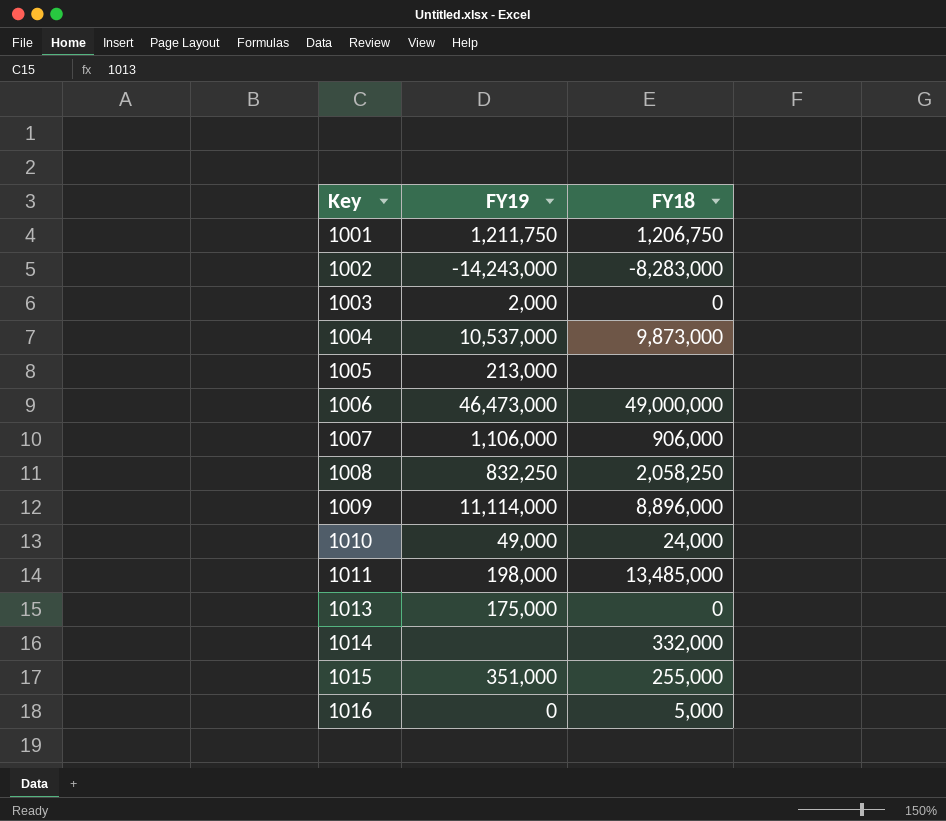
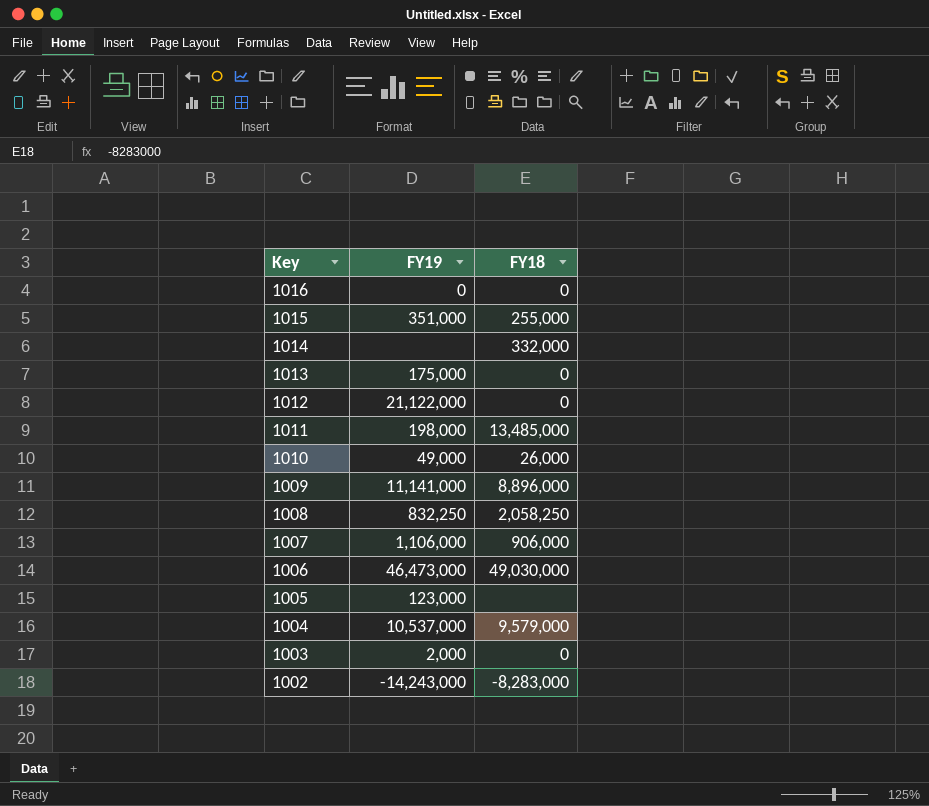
row order: Key ascending -> Key descending
row 1001: 1,211,750 | 1,206,750 -> none
1016 | FY18: 5,000 -> 0
row 1012: none -> 21,122,000 | 0
1010 | FY18: 24,000 -> 26,000
1009 | FY19: 11,114,000 -> 11,141,000
1006 | FY18: 49,000,000 -> 49,030,000
1005 | FY19: 213,000 -> 123,000
1004 | FY18: 9,873,000 -> 9,579,000

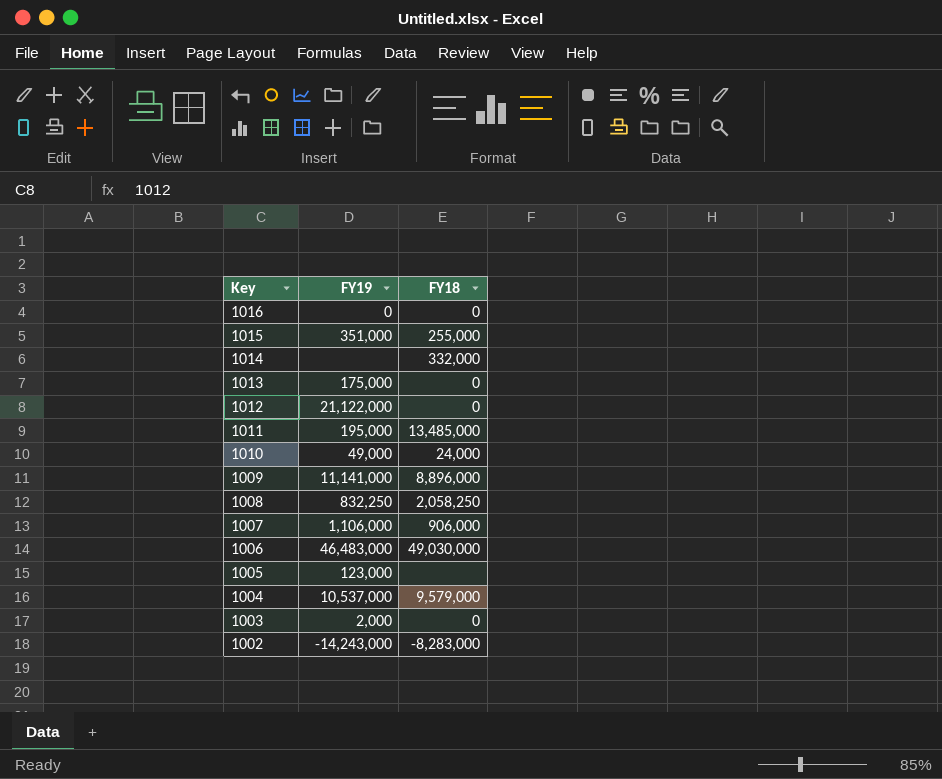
1011 | FY19: 198,000 -> 195,000
1010 | FY18: 26,000 -> 24,000
1006 | FY19: 46,473,000 -> 46,483,000

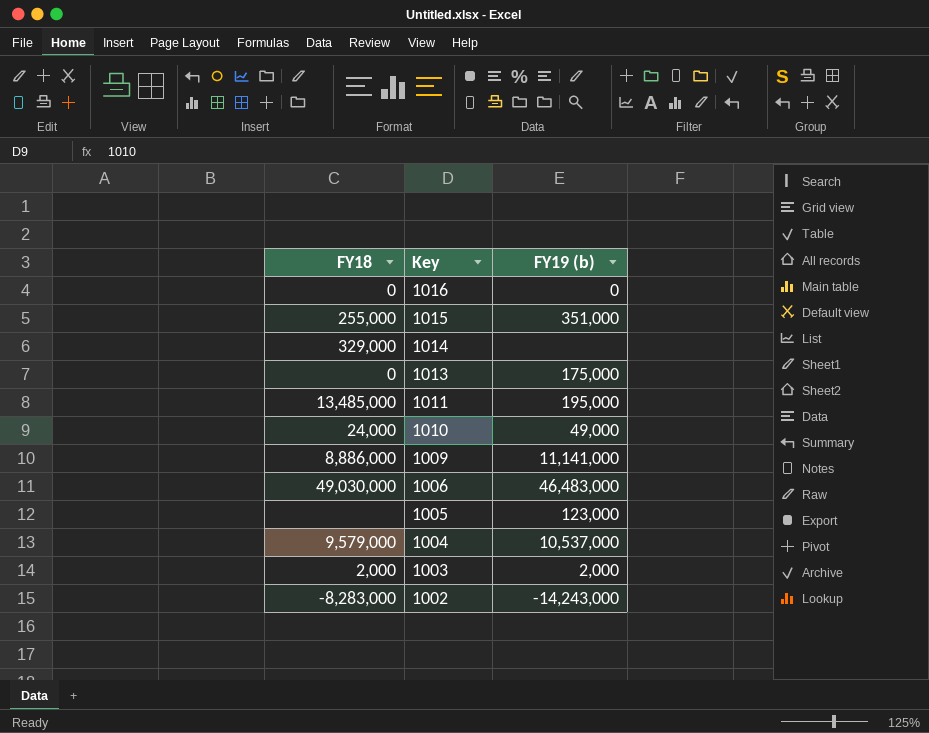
column FY18 | position: 3 -> 1
column name: FY19 -> FY19 (b)
row 1012: 21,122,000 | 0 -> none
row 1008: 832,250 | 2,058,250 -> none
row 1007: 1,106,000 | 906,000 -> none
1014 | FY18: 332,000 -> 329,000
1009 | FY18: 8,896,000 -> 8,886,000
1003 | FY18: 0 -> 2,000

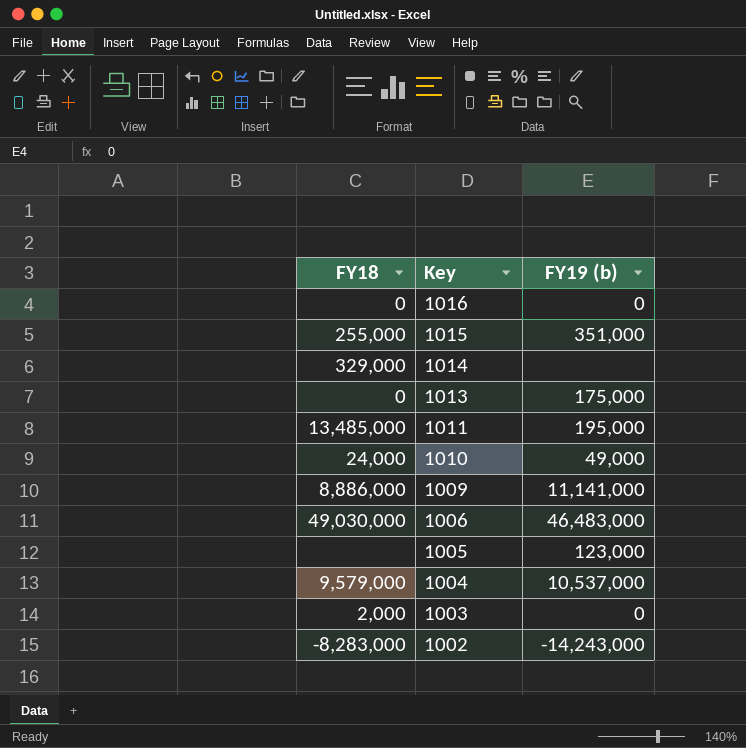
1003 | FY19 (b): 2,000 -> 0

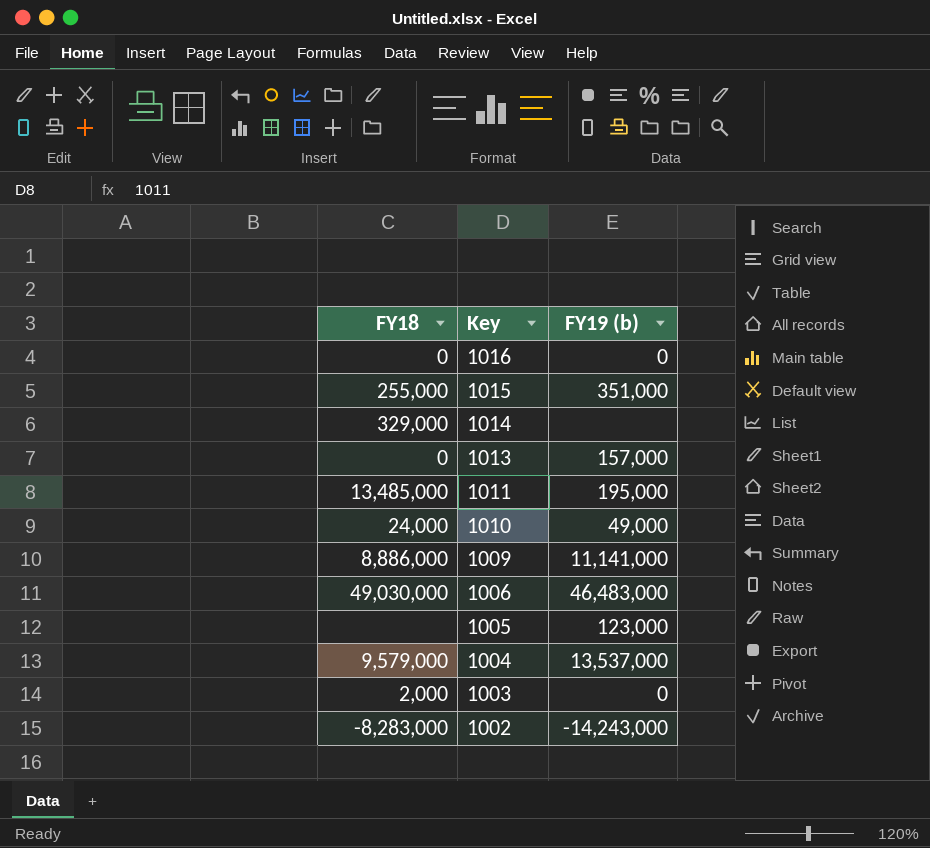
1013 | FY19 (b): 175,000 -> 157,000
1004 | FY19 (b): 10,537,000 -> 13,537,000

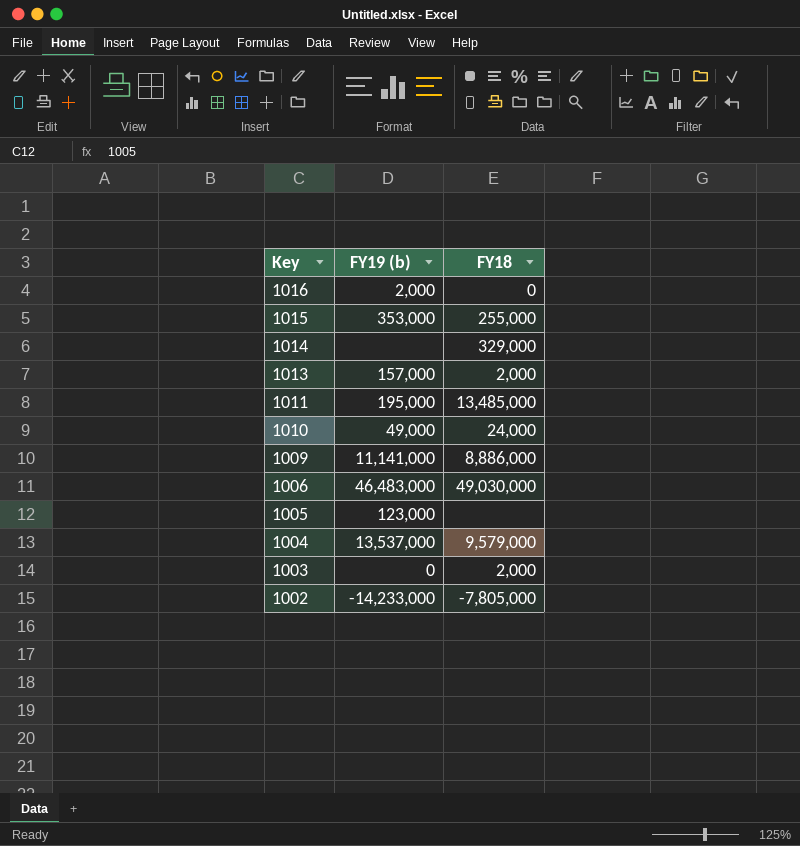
column FY18 | position: 1 -> 3
1016 | FY19 (b): 0 -> 2,000
1015 | FY19 (b): 351,000 -> 353,000
1013 | FY18: 0 -> 2,000
1002 | FY19 (b): -14,243,000 -> -14,233,000
1002 | FY18: -8,283,000 -> -7,805,000

